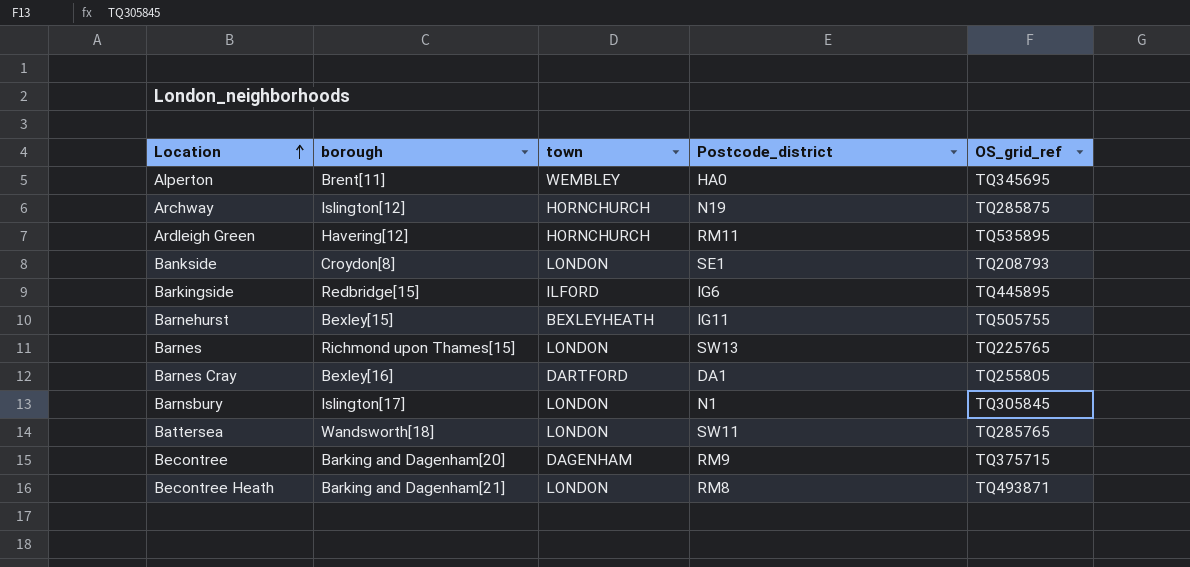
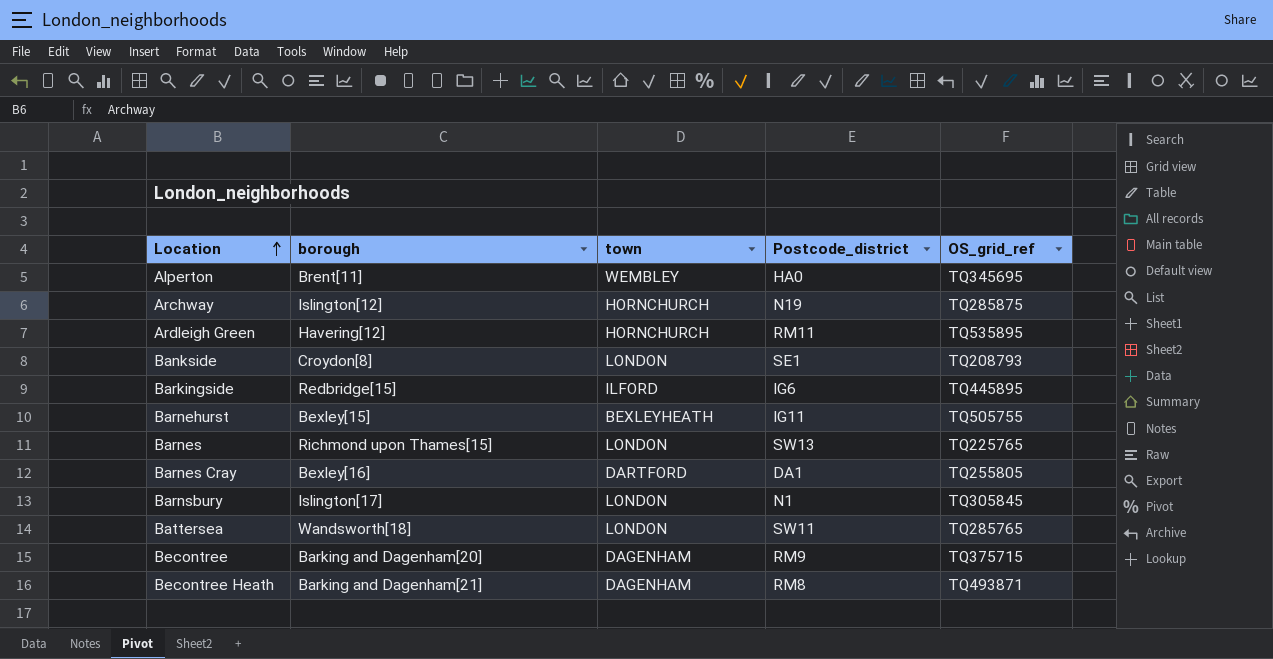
Becontree Heath | town: LONDON -> DAGENHAM

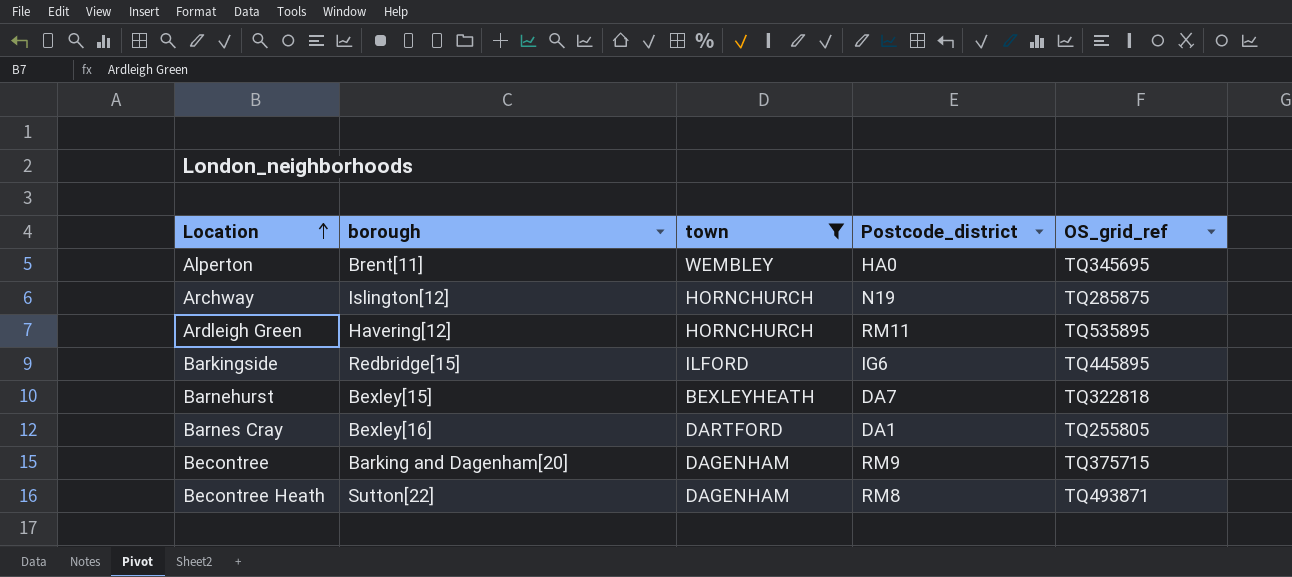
filter: none -> town != LONDON
Barnehurst | Postcode_district: IG11 -> DA7
Barnehurst | OS_grid_ref: TQ505755 -> TQ322818
Becontree Heath | borough: Barking and Dagenham[21] -> Sutton[22]

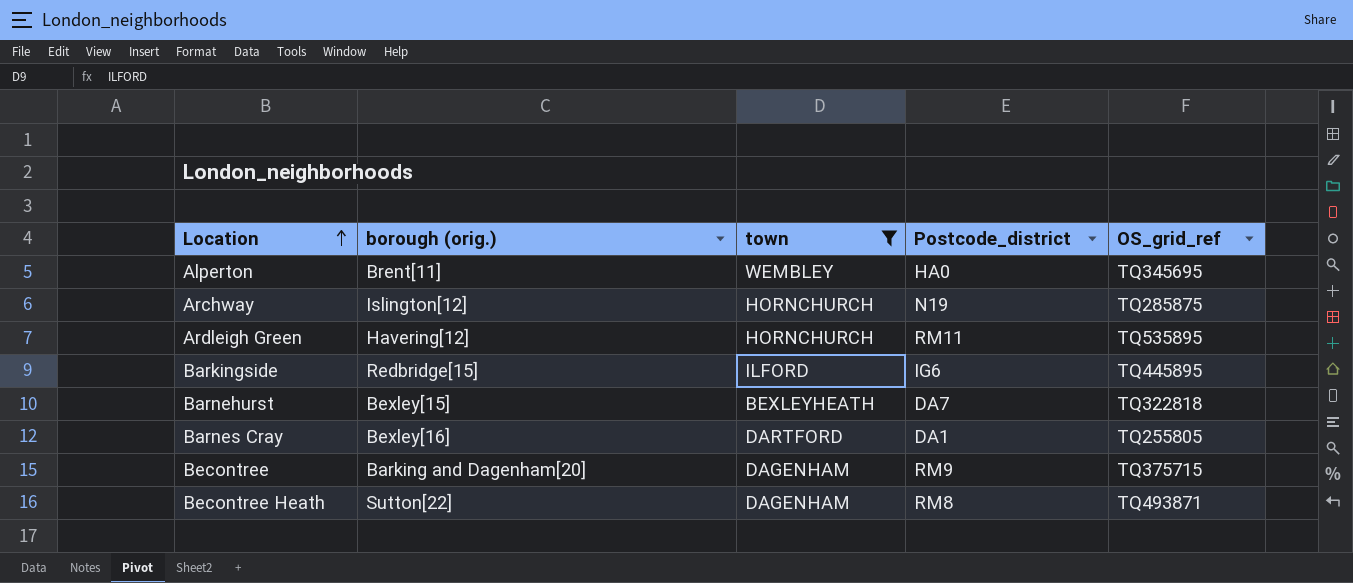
column name: borough -> borough (orig.)

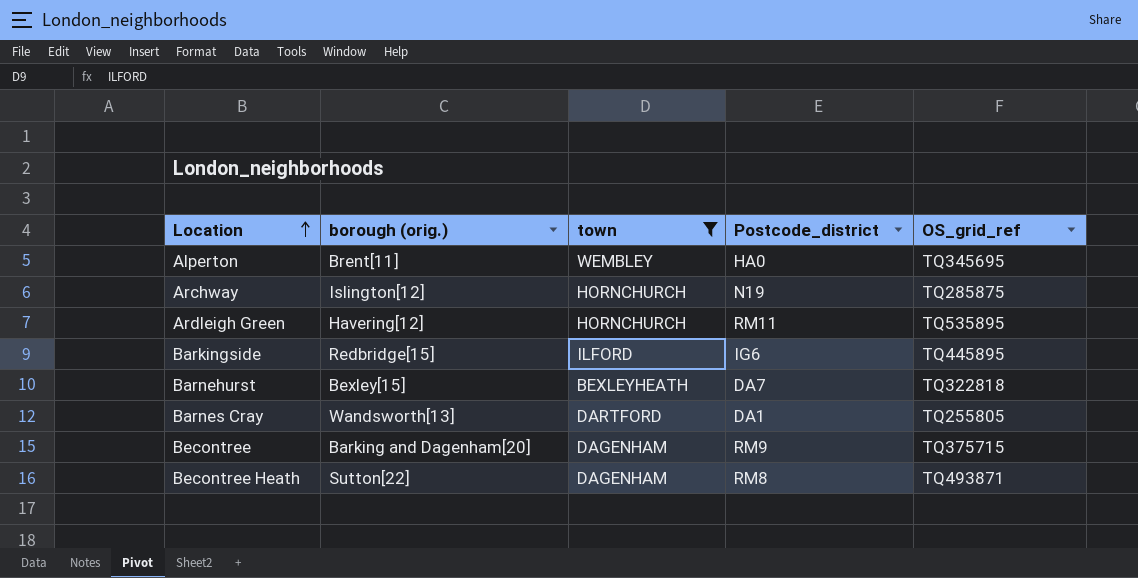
Barnes Cray | borough (orig.): Bexley[16] -> Wandsworth[13]

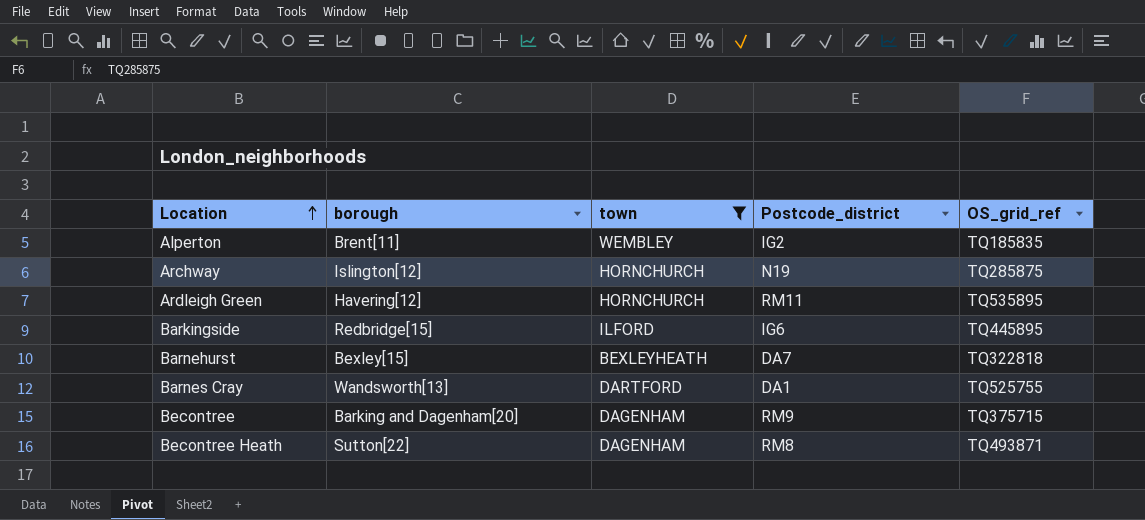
column name: borough (orig.) -> borough
Alperton | Postcode_district: HA0 -> IG2
Alperton | OS_grid_ref: TQ345695 -> TQ185835
Barnes Cray | OS_grid_ref: TQ255805 -> TQ525755

